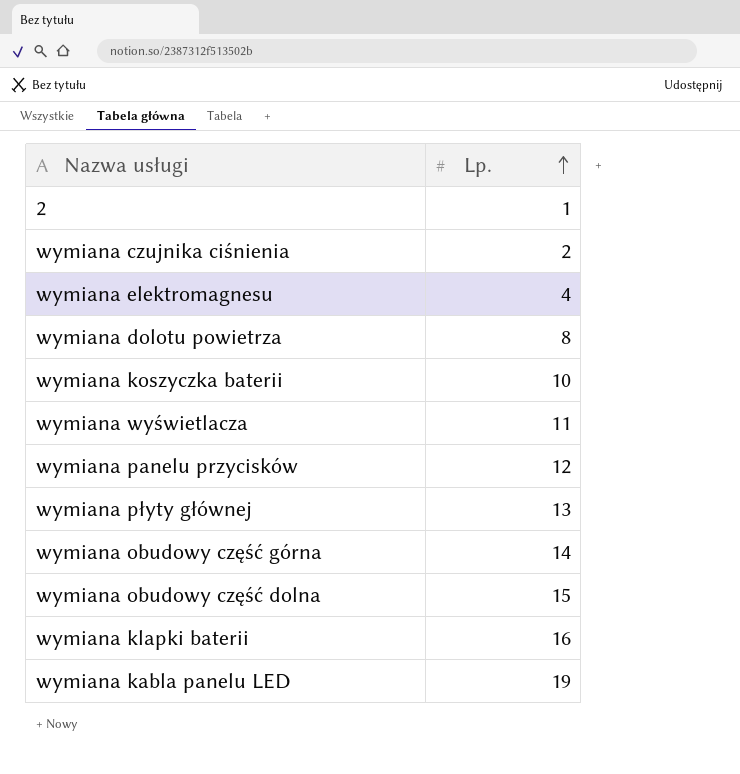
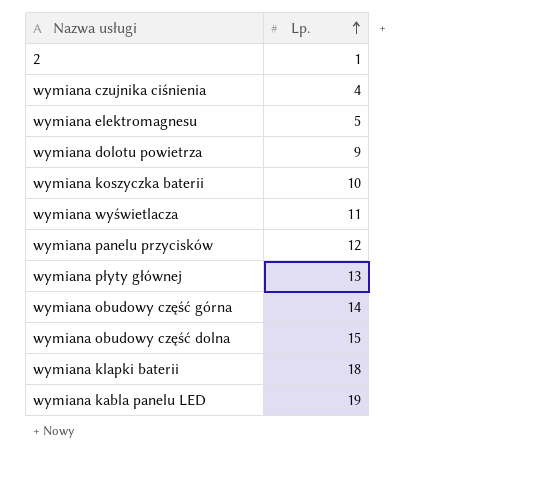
wymiana czujnika ciśnienia | Lp.: 2 -> 4
wymiana elektromagnesu | Lp.: 4 -> 5
wymiana dolotu powietrza | Lp.: 8 -> 9
wymiana klapki baterii | Lp.: 16 -> 18

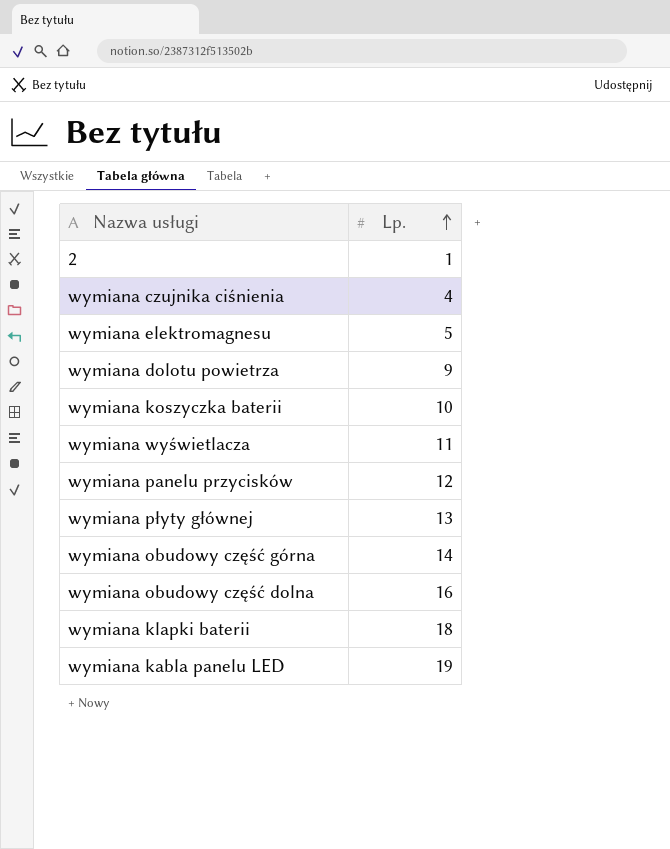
wymiana obudowy część dolna | Lp.: 15 -> 16

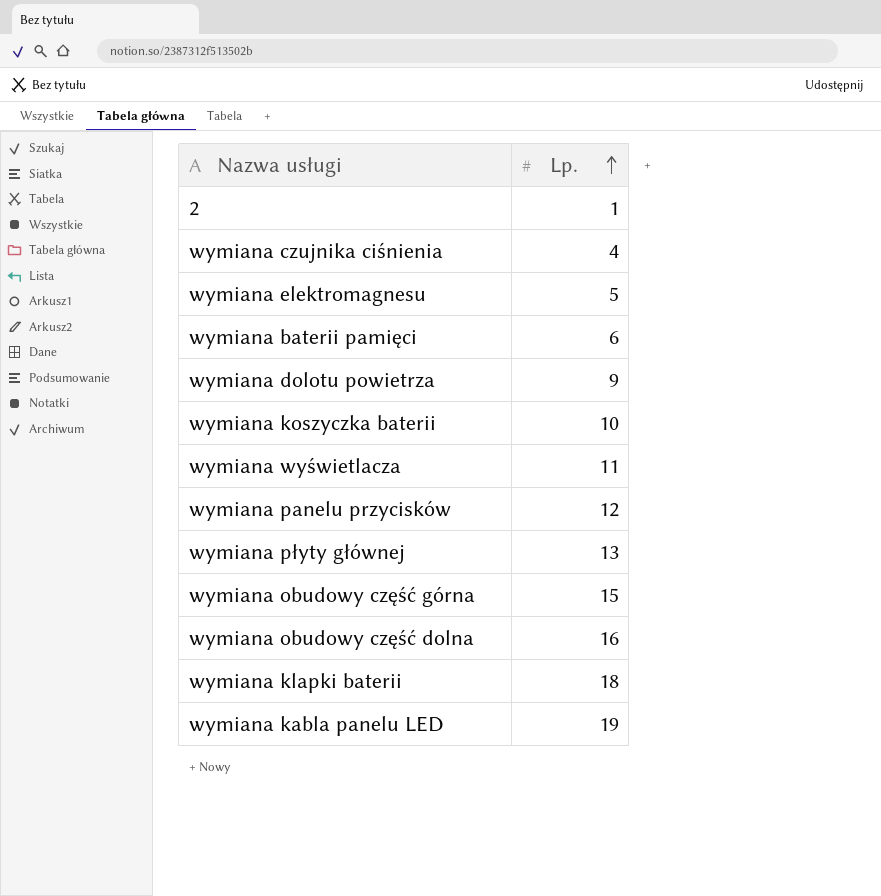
row wymiana baterii pamięci: none -> 6
wymiana obudowy część górna | Lp.: 14 -> 15

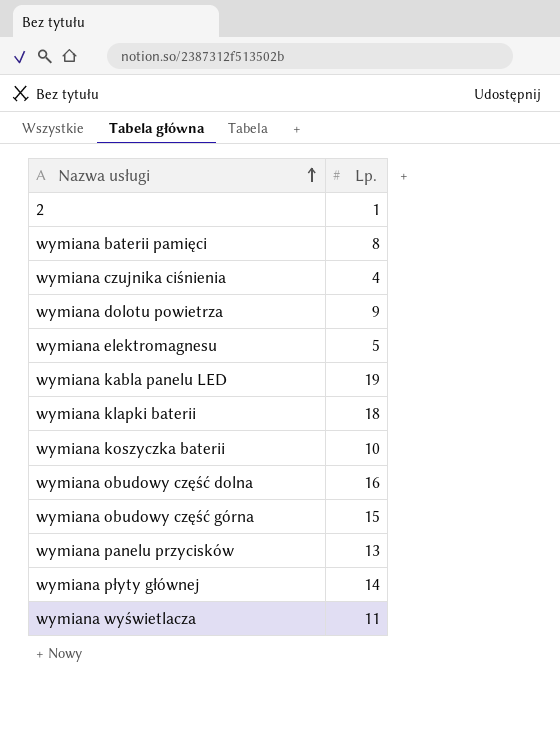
row order: Lp. ascending -> Nazwa usługi ascending
wymiana baterii pamięci | Lp.: 6 -> 8
wymiana panelu przycisków | Lp.: 12 -> 13
wymiana płyty głównej | Lp.: 13 -> 14

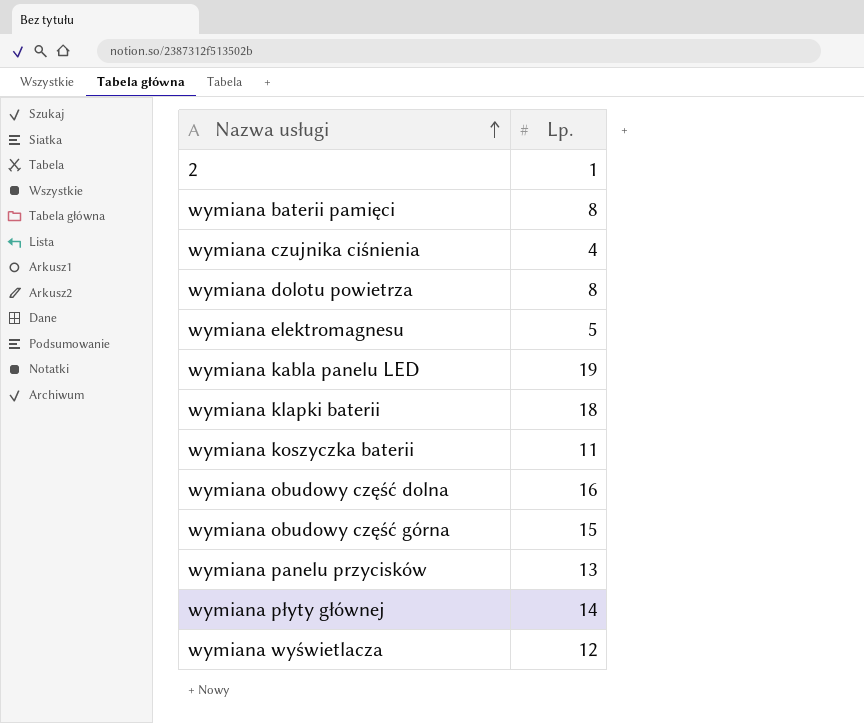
wymiana dolotu powietrza | Lp.: 9 -> 8
wymiana koszyczka baterii | Lp.: 10 -> 11
wymiana wyświetlacza | Lp.: 11 -> 12

